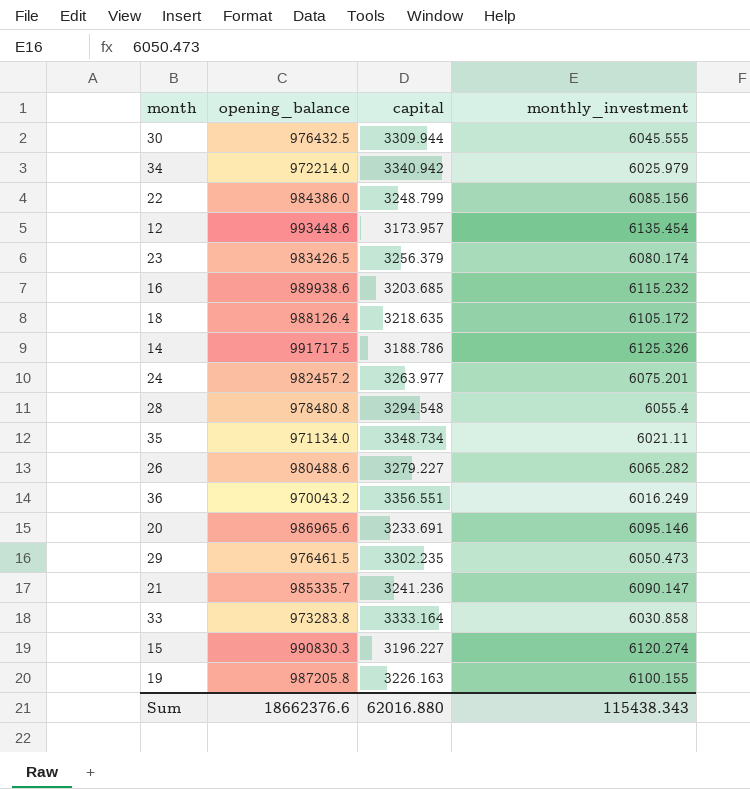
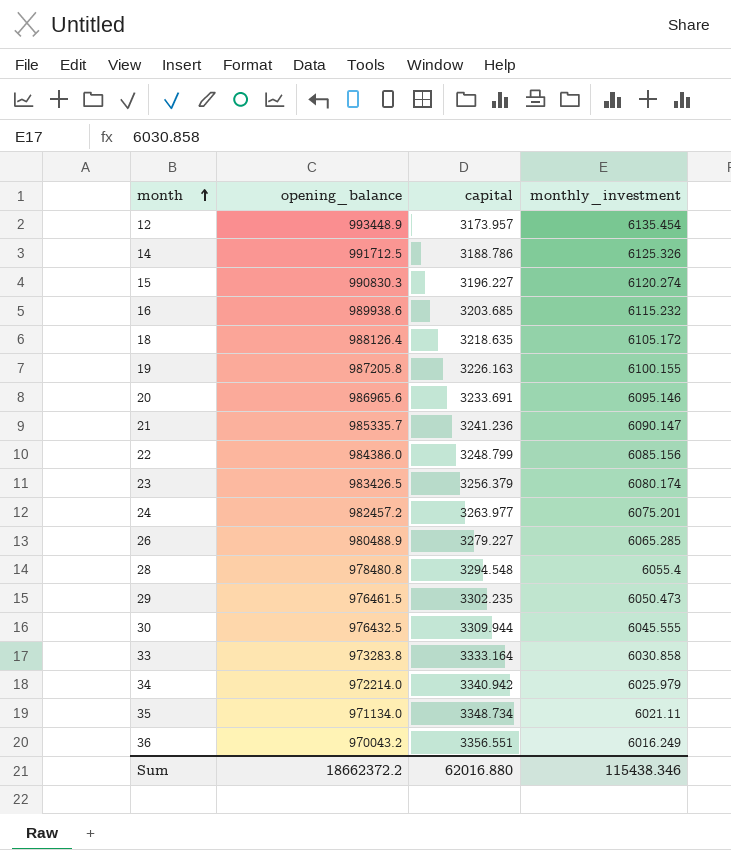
row order: none -> month ascending
12 | opening_balance: 993448.6 -> 993448.9
14 | opening_balance: 991717.5 -> 991712.5
26 | opening_balance: 980488.6 -> 980488.9
26 | monthly_investment: 6065.282 -> 6065.285
Sum | opening_balance: 18662376.6 -> 18662372.2
Sum | monthly_investment: 115438.343 -> 115438.346

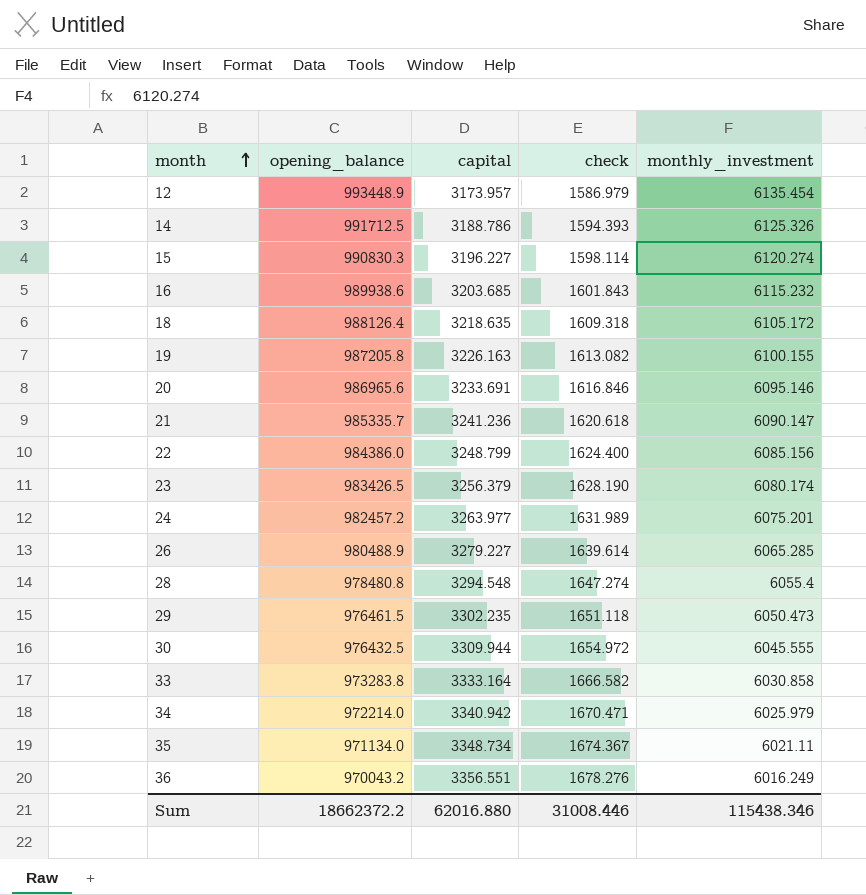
column check | formula: none -> [capital] * 0.5

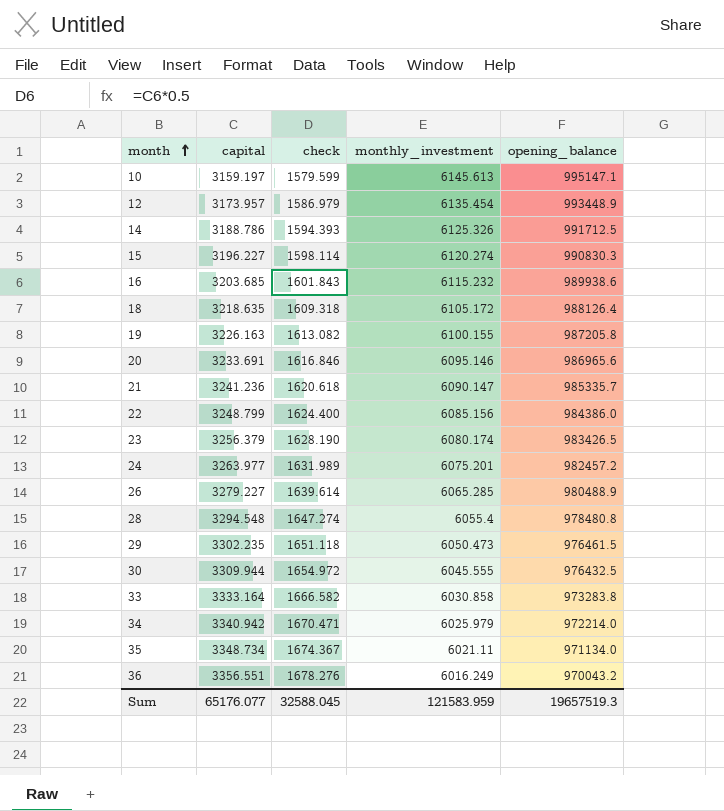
column opening_balance | position: 2 -> 5
row 10: none -> 3159.197 | 1579.599 | 6145.613 | 995147.1
Sum | capital: 62016.880 -> 65176.077
Sum | check: 31008.446 -> 32588.045
Sum | monthly_investment: 115438.346 -> 121583.959
Sum | opening_balance: 18662372.2 -> 19657519.3

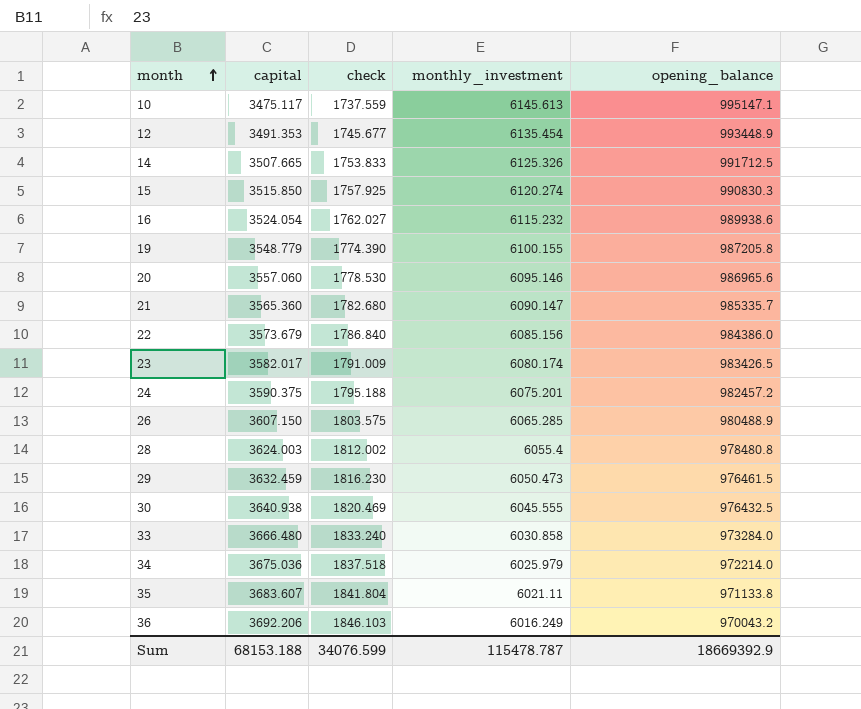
row 18: 3218.635 | 1609.318 | 6105.172 | 988126.4 -> none
10 | capital: 3159.197 -> 3475.117
10 | check: 1579.599 -> 1737.559
12 | capital: 3173.957 -> 3491.353
12 | check: 1586.979 -> 1745.677
14 | capital: 3188.786 -> 3507.665
14 | check: 1594.393 -> 1753.833
15 | capital: 3196.227 -> 3515.850
15 | check: 1598.114 -> 1757.925
16 | capital: 3203.685 -> 3524.054
16 | check: 1601.843 -> 1762.027
19 | capital: 3226.163 -> 3548.779
19 | check: 1613.082 -> 1774.390
20 | capital: 3233.691 -> 3557.060
20 | check: 1616.846 -> 1778.530
21 | capital: 3241.236 -> 3565.360
21 | check: 1620.618 -> 1782.680
22 | capital: 3248.799 -> 3573.679
22 | check: 1624.400 -> 1786.840
23 | capital: 3256.379 -> 3582.017
23 | check: 1628.190 -> 1791.009
24 | capital: 3263.977 -> 3590.375
24 | check: 1631.989 -> 1795.188
26 | capital: 3279.227 -> 3607.150
26 | check: 1639.614 -> 1803.575
28 | capital: 3294.548 -> 3624.003
28 | check: 1647.274 -> 1812.002
29 | capital: 3302.235 -> 3632.459
29 | check: 1651.118 -> 1816.230
30 | capital: 3309.944 -> 3640.938
30 | check: 1654.972 -> 1820.469
33 | capital: 3333.164 -> 3666.480
33 | check: 1666.582 -> 1833.240
33 | opening_balance: 973283.8 -> 973284.0
34 | capital: 3340.942 -> 3675.036
34 | check: 1670.471 -> 1837.518
35 | capital: 3348.734 -> 3683.607
35 | check: 1674.367 -> 1841.804
35 | opening_balance: 971134.0 -> 971133.8
36 | capital: 3356.551 -> 3692.206
36 | check: 1678.276 -> 1846.103
Sum | capital: 65176.077 -> 68153.188
Sum | check: 32588.045 -> 34076.599
Sum | monthly_investment: 121583.959 -> 115478.787
Sum | opening_balance: 19657519.3 -> 18669392.9

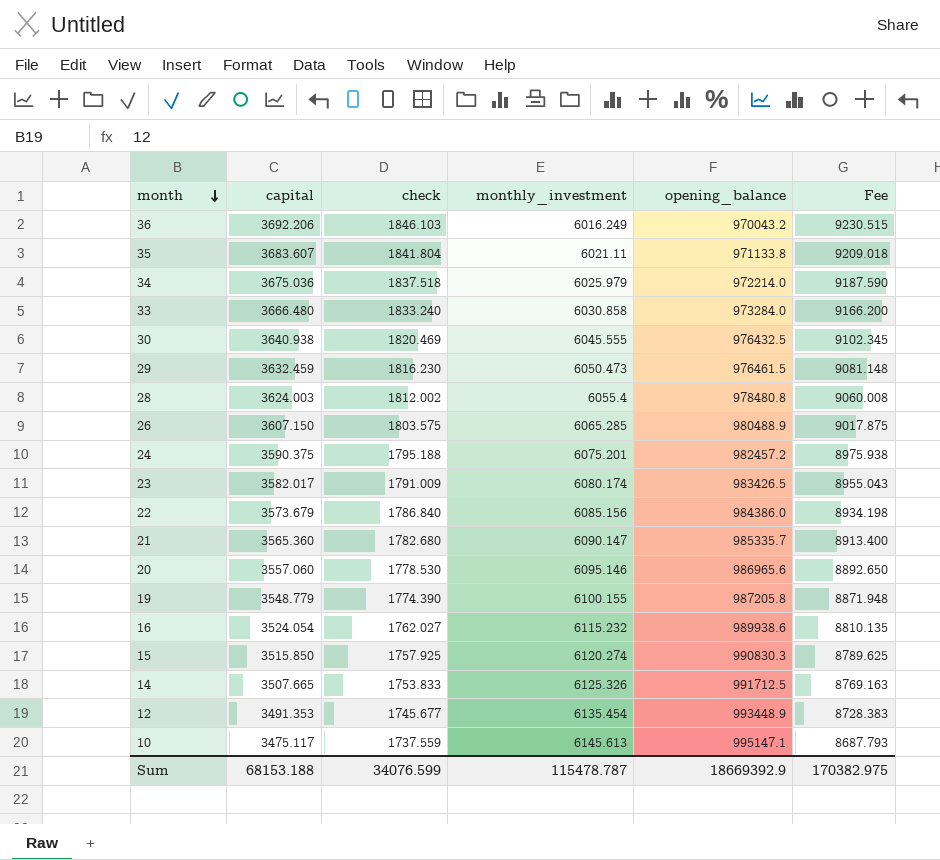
row order: month ascending -> month descending
column Fee | formula: none -> [capital] * 2.5

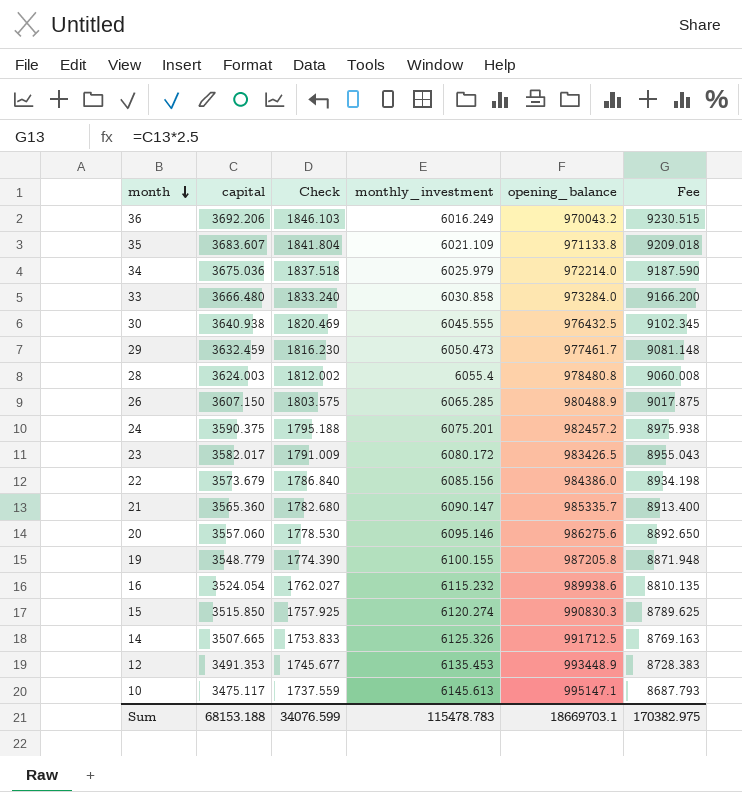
column name: check -> Check
35 | monthly_investment: 6021.11 -> 6021.109
29 | opening_balance: 976461.5 -> 977461.7
23 | monthly_investment: 6080.174 -> 6080.172
20 | opening_balance: 986965.6 -> 986275.6
12 | monthly_investment: 6135.454 -> 6135.453
Sum | monthly_investment: 115478.787 -> 115478.783
Sum | opening_balance: 18669392.9 -> 18669703.1

